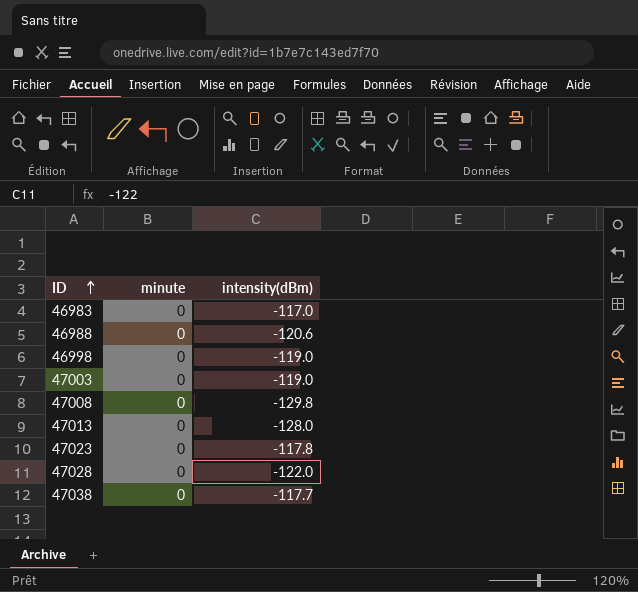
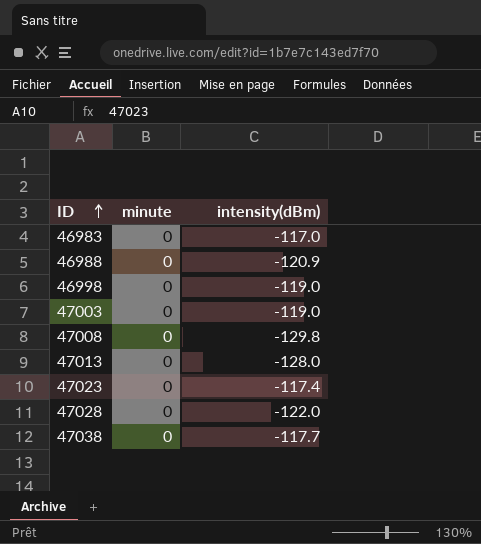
46988 | intensity(dBm): -120.6 -> -120.9
47023 | intensity(dBm): -117.8 -> -117.4

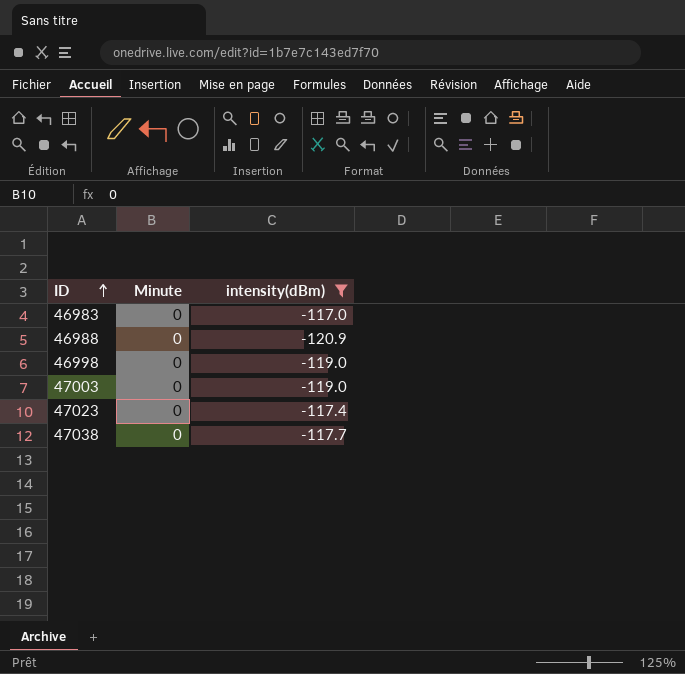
filter: none -> intensity(dBm) >= -120.9
column name: minute -> Minute

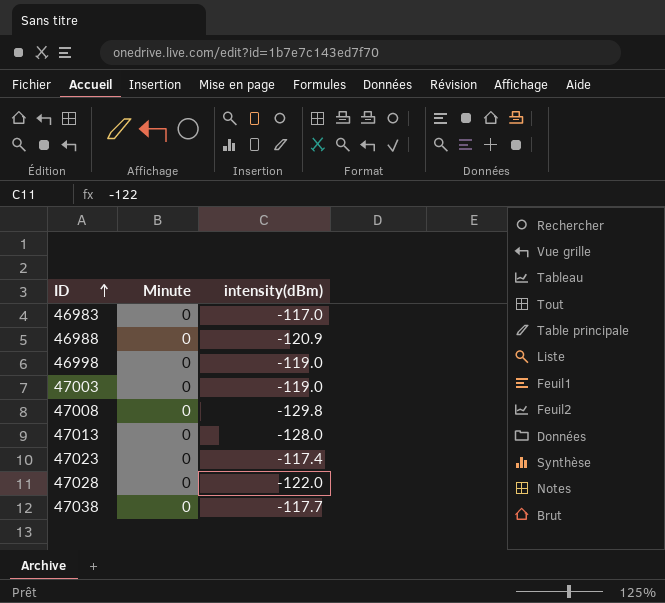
filter: intensity(dBm) >= -120.9 -> none

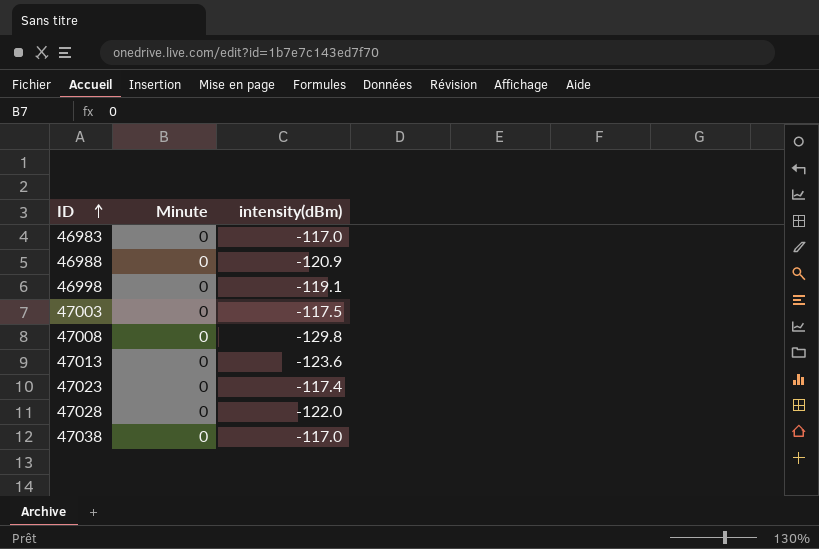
46998 | intensity(dBm): -119.0 -> -119.1
47003 | intensity(dBm): -119.0 -> -117.5
47013 | intensity(dBm): -128.0 -> -123.6
47038 | intensity(dBm): -117.7 -> -117.0

